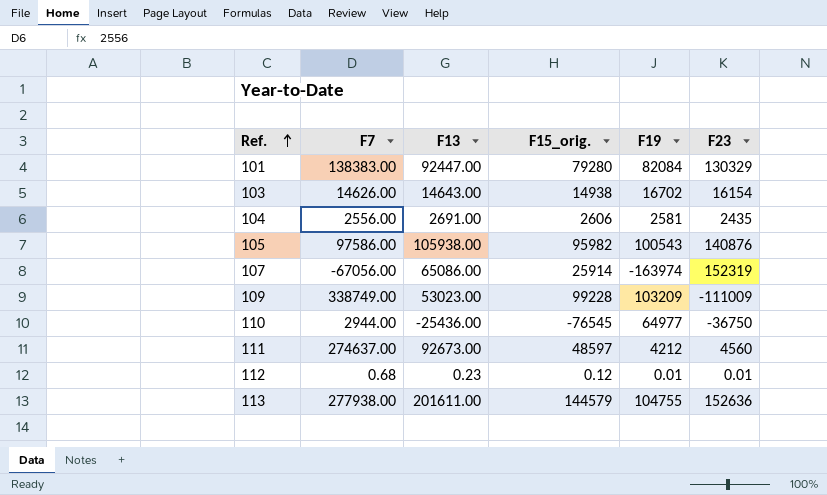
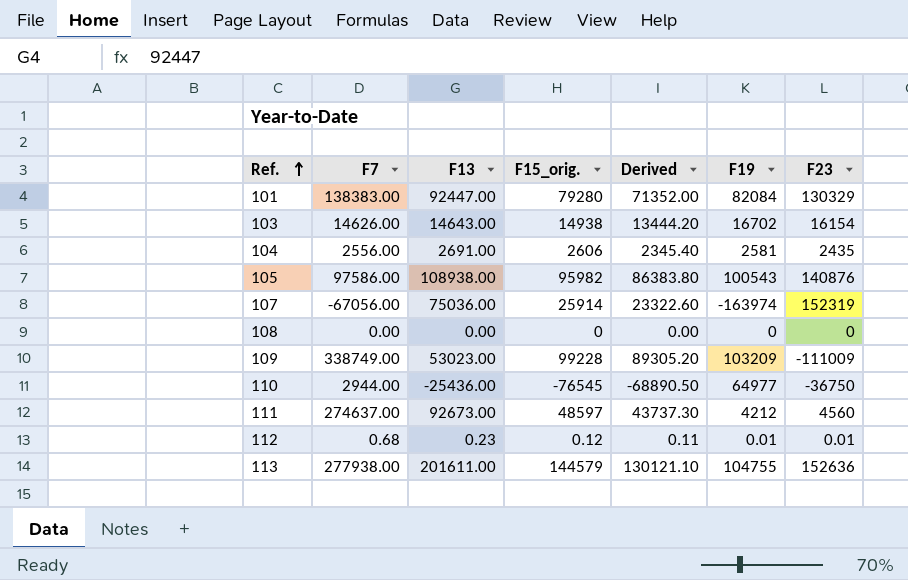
column Derived | formula: none -> [F15_orig.] * 0.9
105 | F13: 105938.00 -> 108938.00
107 | F13: 65086.00 -> 75036.00
row 108: none -> 0.00 | 0.00 | 0 | 0.00 | 0 | 0

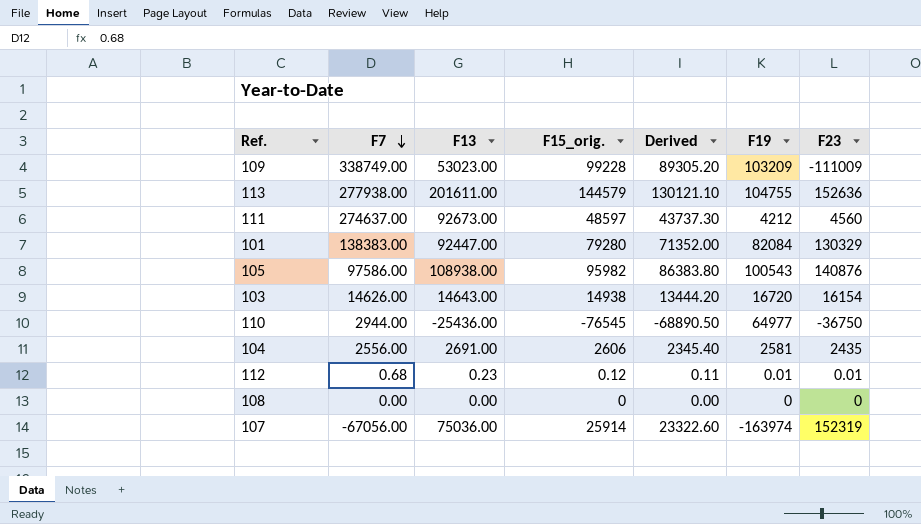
row order: Ref. ascending -> F7 descending
103 | F19: 16702 -> 16720

